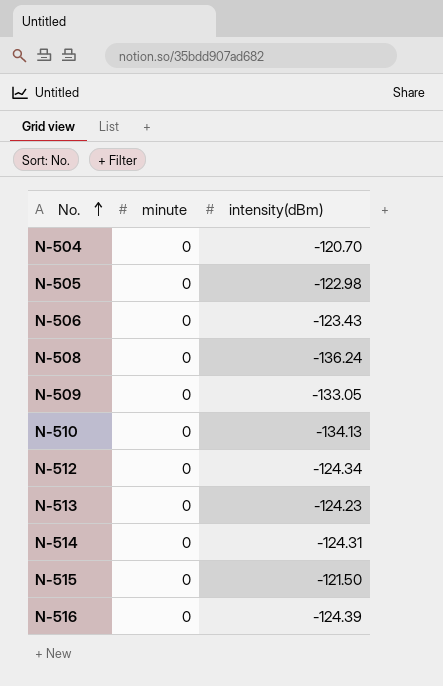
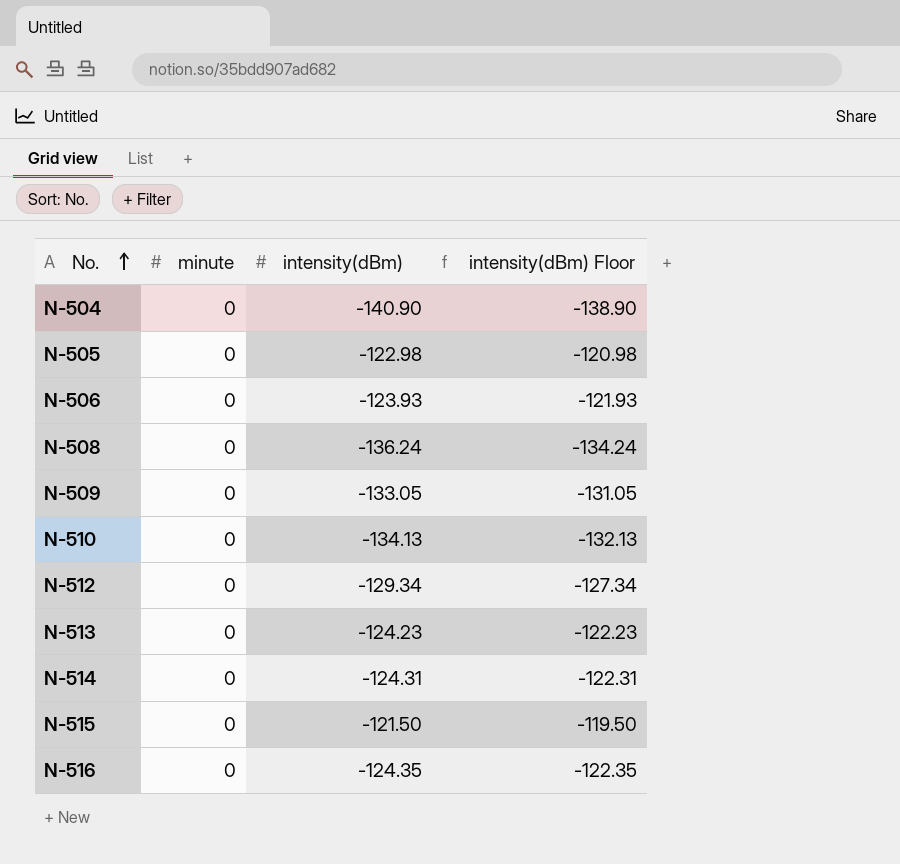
column intensity(dBm) Floor | formula: none -> [intensity(dBm)] + 2
N-504 | intensity(dBm): -120.70 -> -140.90
N-506 | intensity(dBm): -123.43 -> -123.93
N-512 | intensity(dBm): -124.34 -> -129.34
N-516 | intensity(dBm): -124.39 -> -124.35

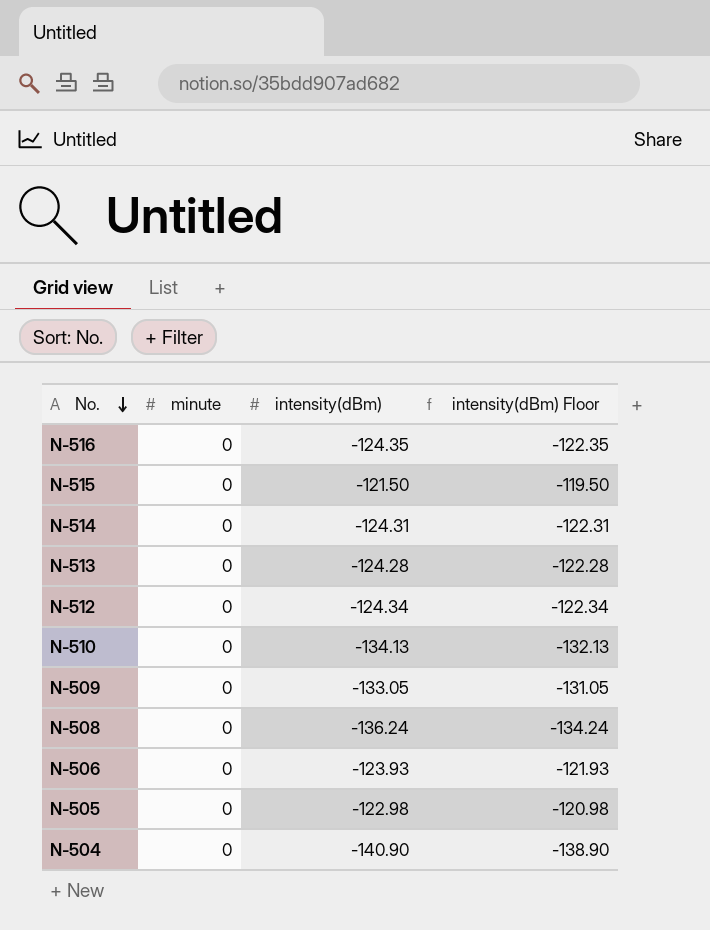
row order: No. ascending -> No. descending
N-513 | intensity(dBm): -124.23 -> -124.28
N-513 | intensity(dBm) Floor: -122.23 -> -122.28
N-512 | intensity(dBm): -129.34 -> -124.34
N-512 | intensity(dBm) Floor: -127.34 -> -122.34

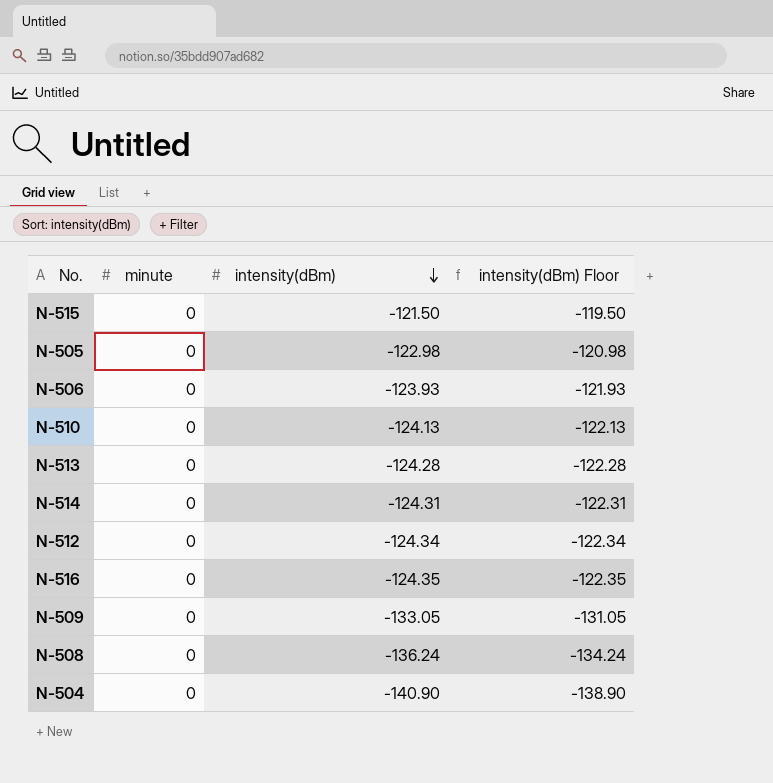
row order: No. descending -> intensity(dBm) descending
N-510 | intensity(dBm): -134.13 -> -124.13
N-510 | intensity(dBm) Floor: -132.13 -> -122.13

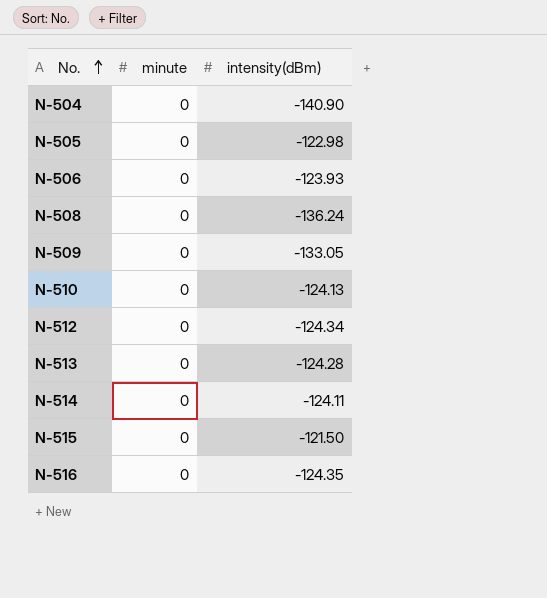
row order: intensity(dBm) descending -> No. ascending
column intensity(dBm) Floor | formula: [intensity(dBm)] + 2 -> none
N-514 | intensity(dBm): -124.31 -> -124.11

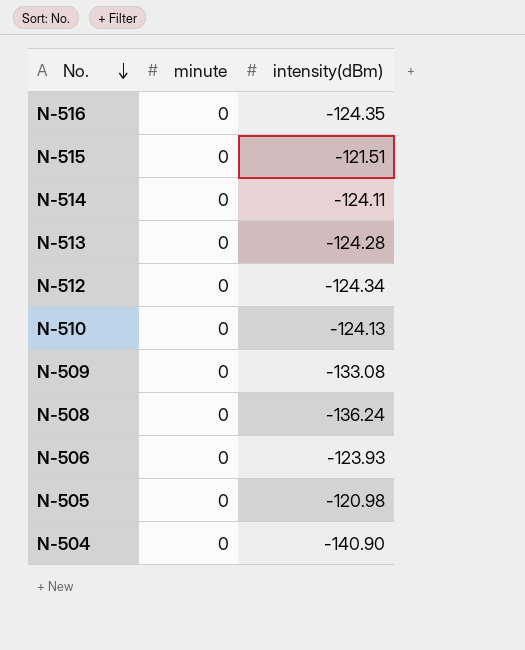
row order: No. ascending -> No. descending
N-515 | intensity(dBm): -121.50 -> -121.51
N-509 | intensity(dBm): -133.05 -> -133.08
N-505 | intensity(dBm): -122.98 -> -120.98

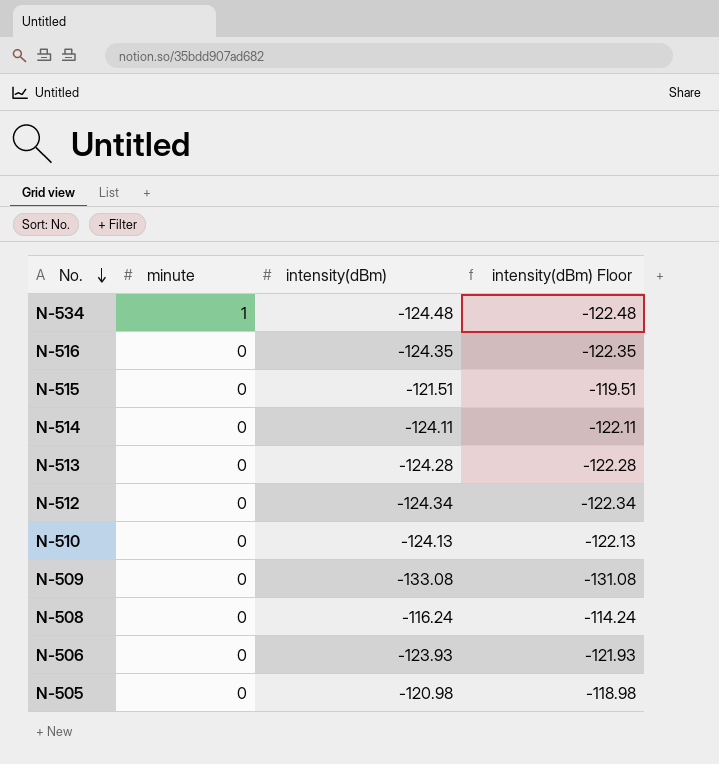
column intensity(dBm) Floor | formula: none -> [intensity(dBm)] + 2
row N-504: 0 | -140.90 -> none
row N-534: none -> 1 | -124.48 | -122.48
N-508 | intensity(dBm): -136.24 -> -116.24

